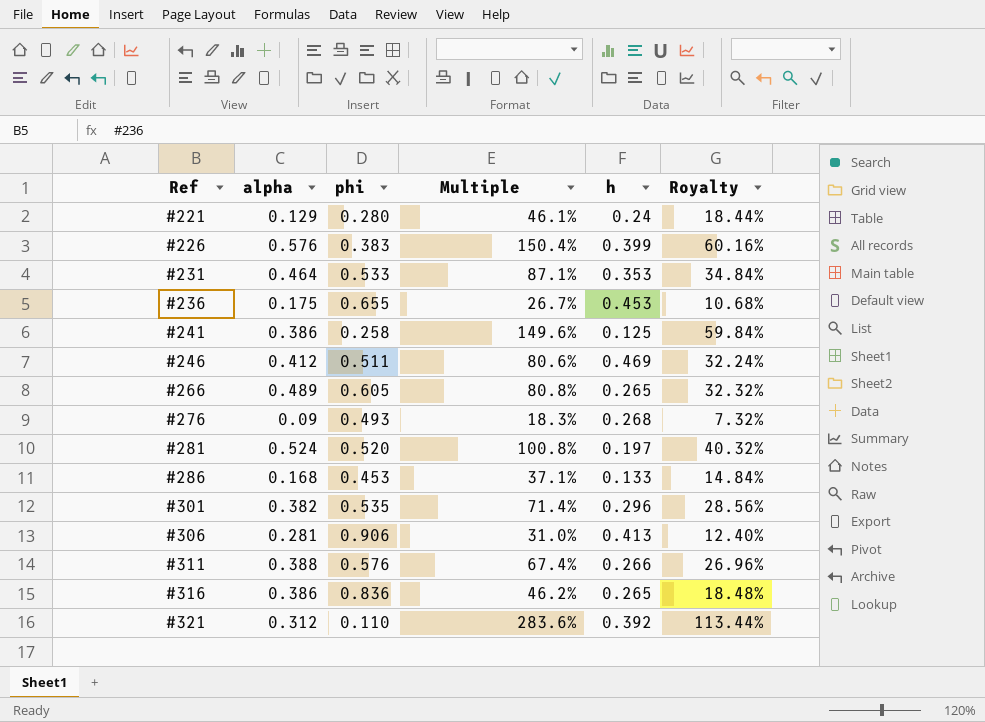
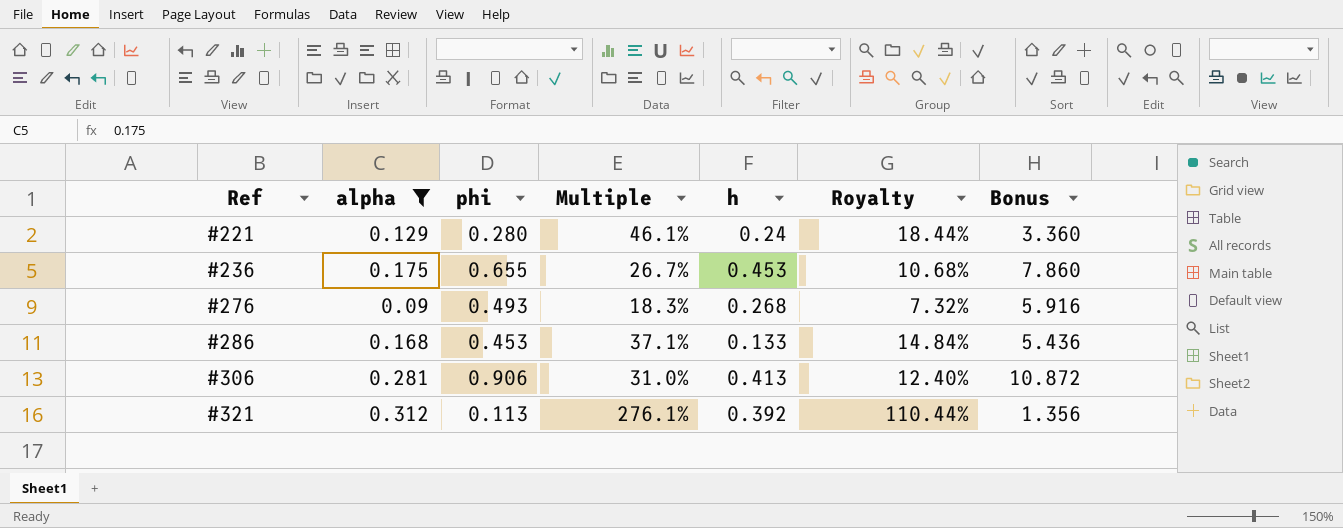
filter: none -> alpha <= 0.312
column Bonus | formula: none -> [phi] * 12
#321 | phi: 0.110 -> 0.113
#321 | Multiple: 283.6% -> 276.1%
#321 | Royalty: 113.44% -> 110.44%

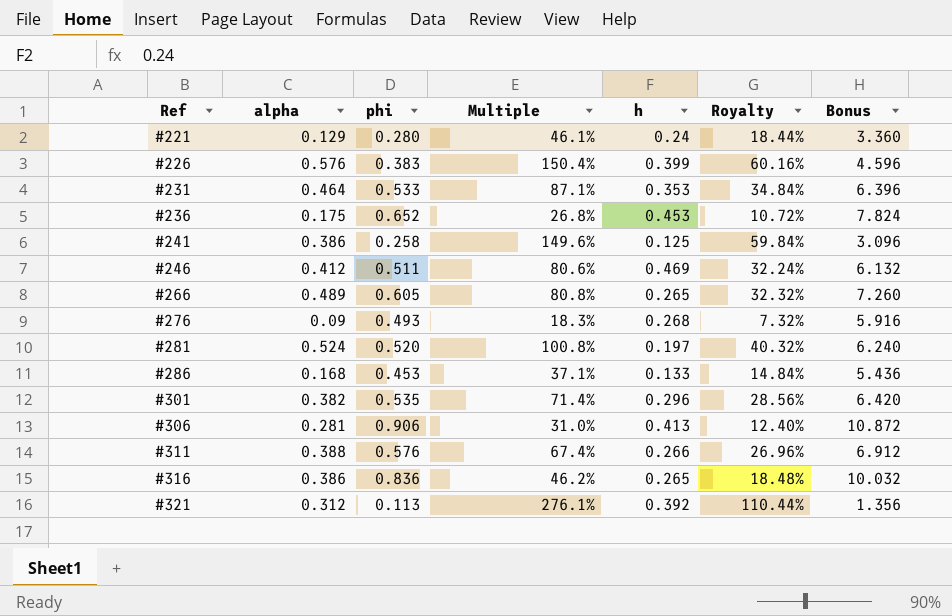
filter: alpha <= 0.312 -> none
#236 | phi: 0.655 -> 0.652
#236 | Multiple: 26.7% -> 26.8%
#236 | Royalty: 10.68% -> 10.72%
#236 | Bonus: 7.860 -> 7.824

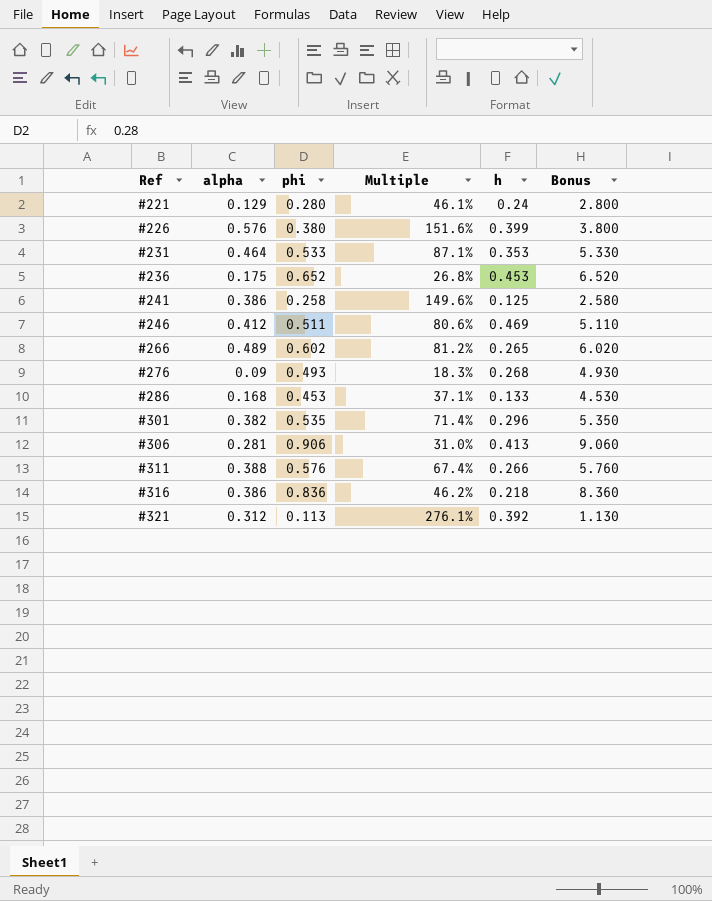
column Royalty | formula: [Multiple] * 0.4 -> none
column Bonus | formula: [phi] * 12 -> [phi] * 10
row #281: 0.524 | 0.520 | 100.8% | 0.197 | 40.32% | 6.240 -> none
#226 | phi: 0.383 -> 0.380
#226 | Multiple: 150.4% -> 151.6%
#266 | phi: 0.605 -> 0.602
#266 | Multiple: 80.8% -> 81.2%
#316 | h: 0.265 -> 0.218

